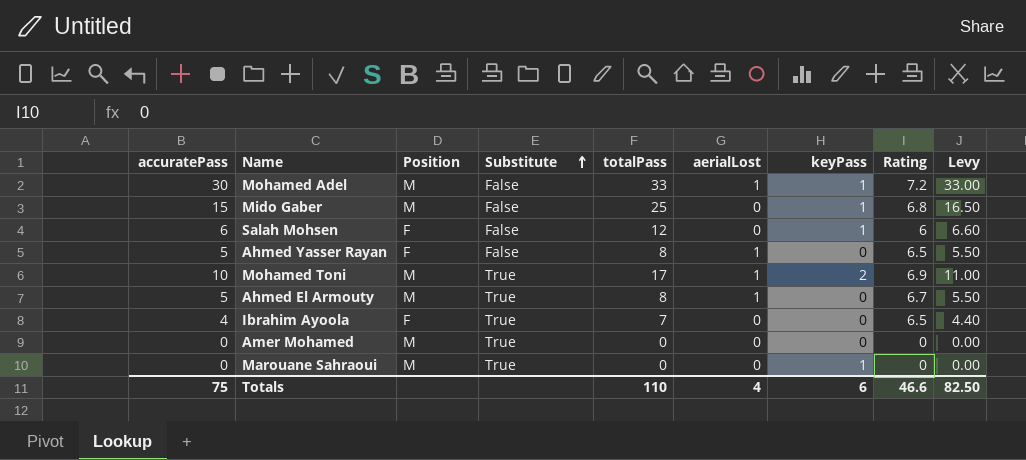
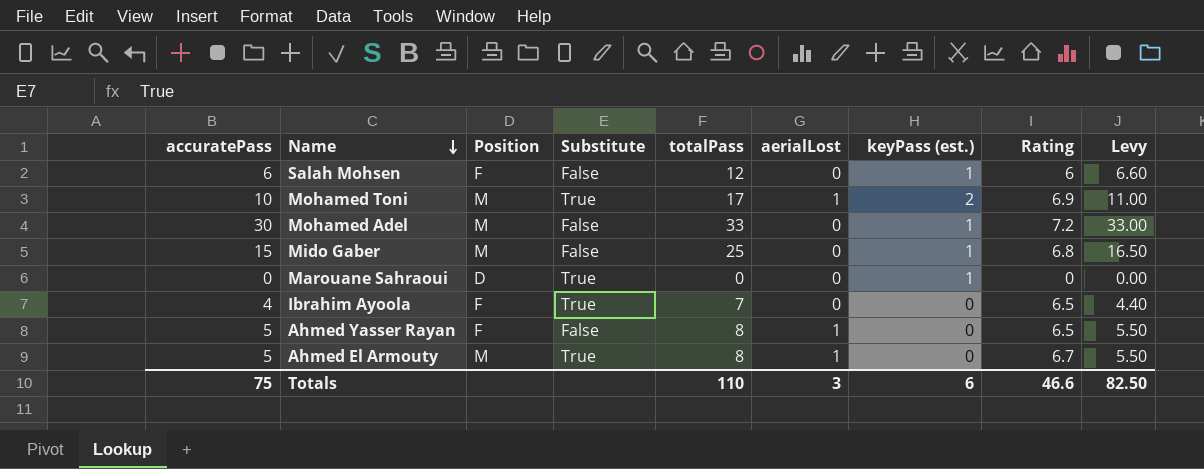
row order: Substitute ascending -> Name descending
column name: keyPass -> keyPass (est.)
row Amer Mohamed: 0 | M | True | 0 | 0 | 0 | 0 | 0.00 -> none
Mohamed Adel | aerialLost: 1 -> 0
Marouane Sahraoui | Position: M -> D
Totals | aerialLost: 4 -> 3

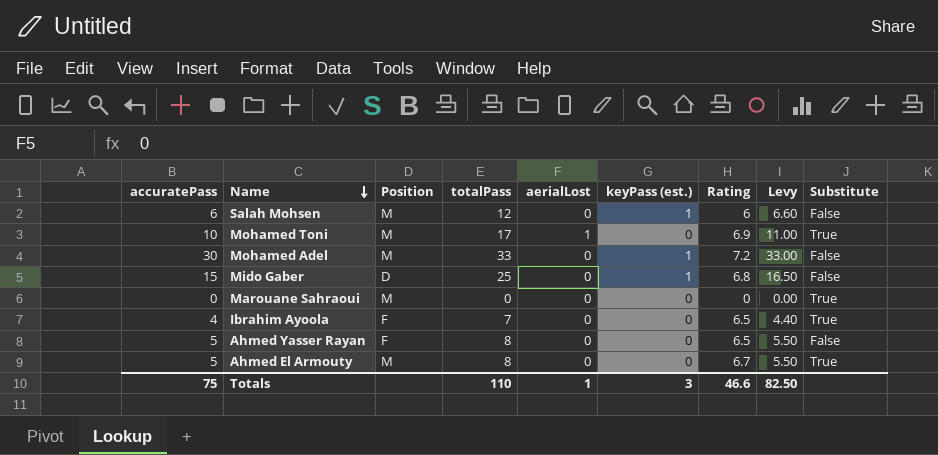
column Substitute | position: 4 -> 9
Salah Mohsen | Position: F -> M
Mohamed Toni | keyPass (est.): 2 -> 0
Mido Gaber | Position: M -> D
Marouane Sahraoui | Position: D -> M
Marouane Sahraoui | keyPass (est.): 1 -> 0
Ahmed Yasser Rayan | aerialLost: 1 -> 0
Ahmed El Armouty | aerialLost: 1 -> 0
Totals | aerialLost: 3 -> 1
Totals | keyPass (est.): 6 -> 3

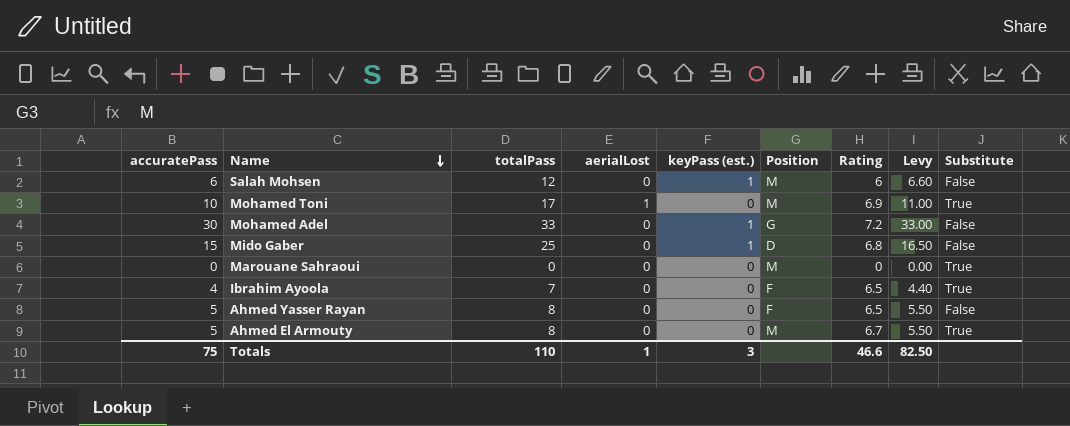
column Position | position: 3 -> 6
Mohamed Adel | Position: M -> G

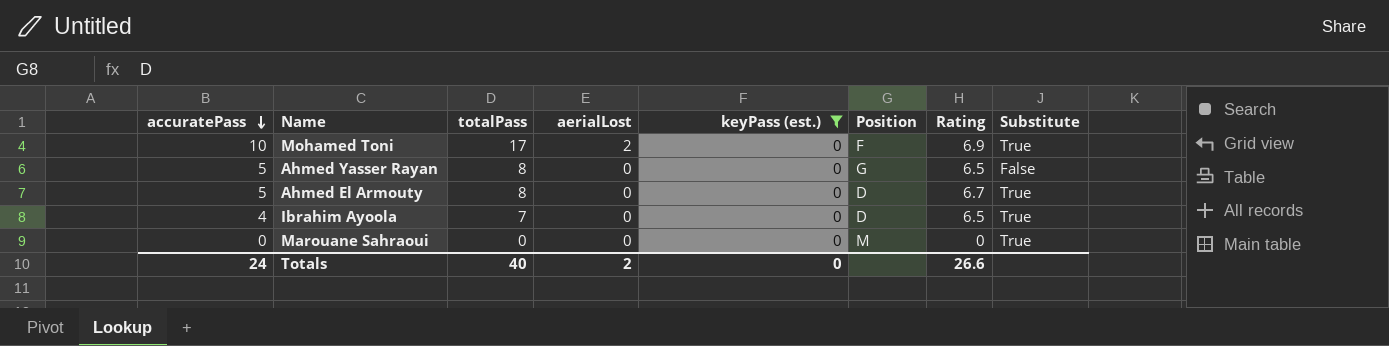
filter: none -> keyPass (est.) = 0
row order: Name descending -> accuratePass descending
column Levy | formula: [accuratePass] * 1.1 -> none
Mohamed Toni | aerialLost: 1 -> 2
Mohamed Toni | Position: M -> F
Ahmed Yasser Rayan | Position: F -> G
Ahmed El Armouty | Position: M -> D
Ibrahim Ayoola | Position: F -> D
Totals | accuratePass: 75 -> 24
Totals | totalPass: 110 -> 40
Totals | aerialLost: 1 -> 2
Totals | keyPass (est.): 3 -> 0
Totals | Rating: 46.6 -> 26.6

